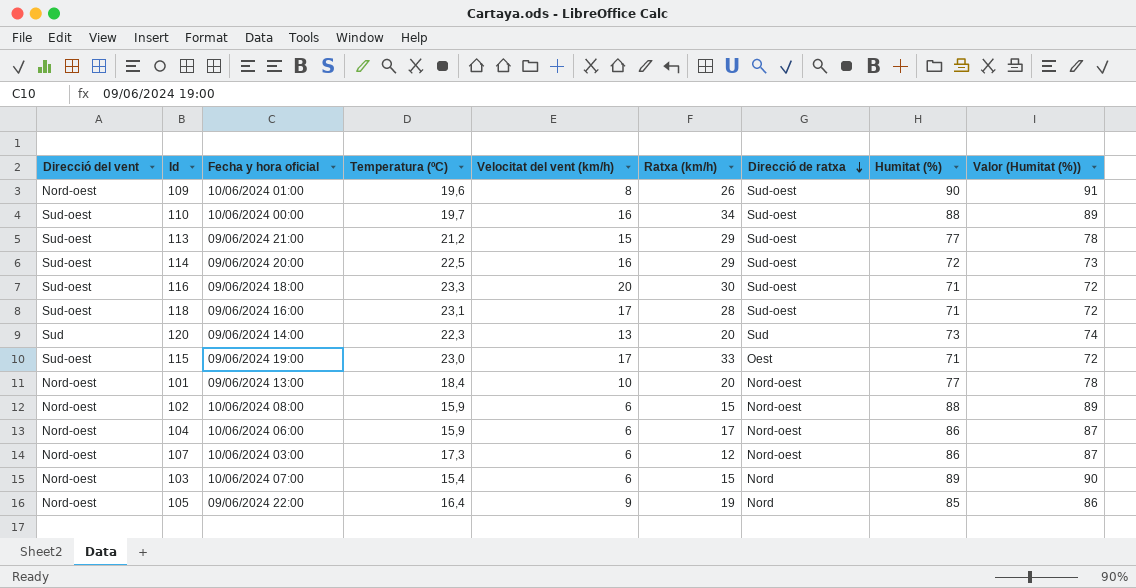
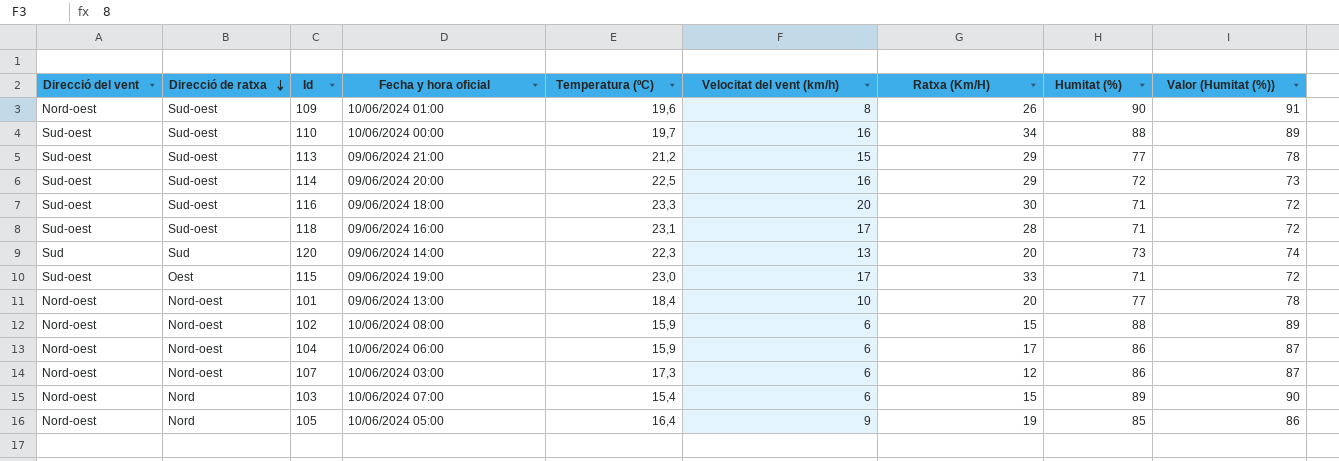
column Direcció de ratxa | position: 7 -> 2
column name: Ratxa (km/h) -> Ratxa (Km/H)
105 | Fecha y hora oficial: 09/06/2024 22:00 -> 10/06/2024 05:00

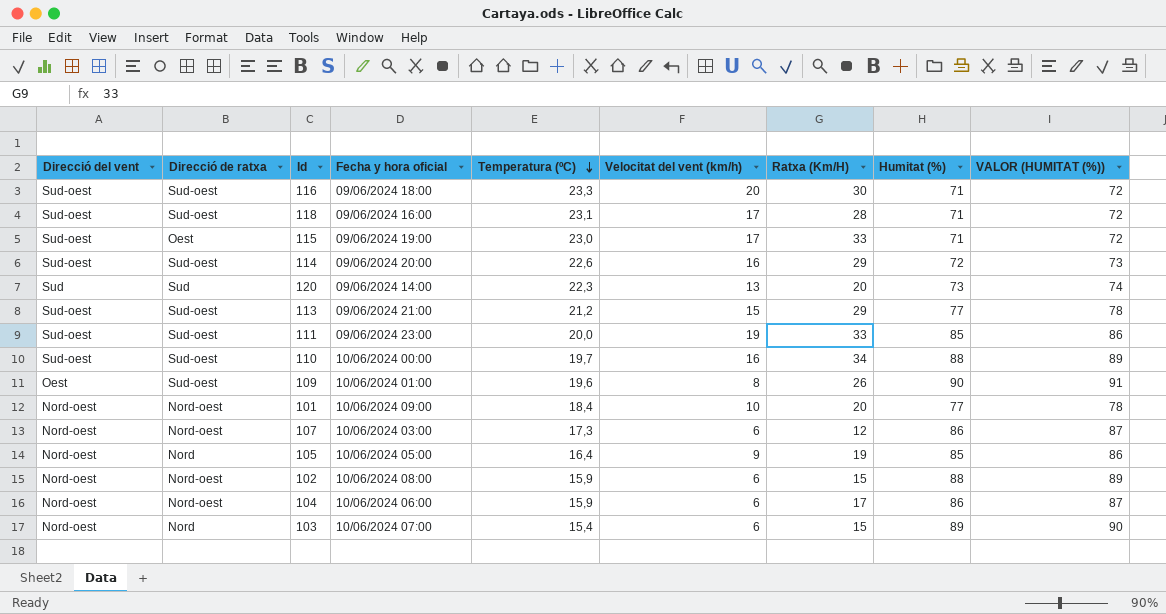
row order: Direcció de ratxa descending -> Temperatura (ºC) descending
column name: Valor (Humitat (%)) -> VALOR (HUMITAT (%))
114 | Temperatura (ºC): 22,5 -> 22,6
row 111: none -> Sud-oest | Sud-oest | 09/06/2024 23:00 | 20,0 | 19 | 33 | 85 | 86
109 | Direcció del vent: Nord-oest -> Oest
101 | Fecha y hora oficial: 09/06/2024 13:00 -> 10/06/2024 09:00

